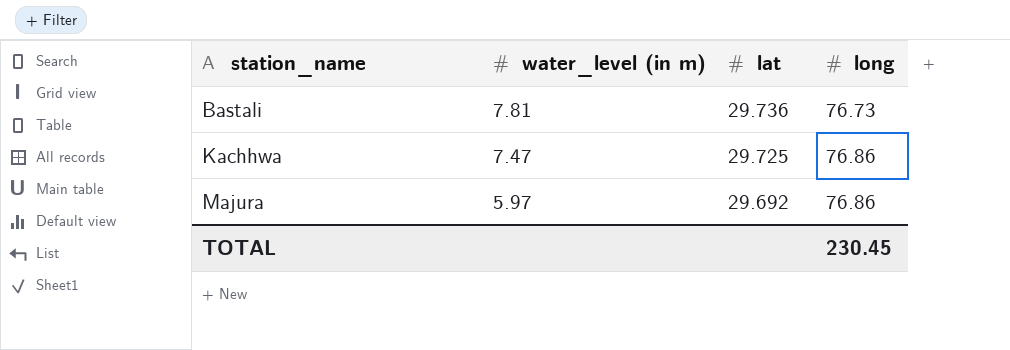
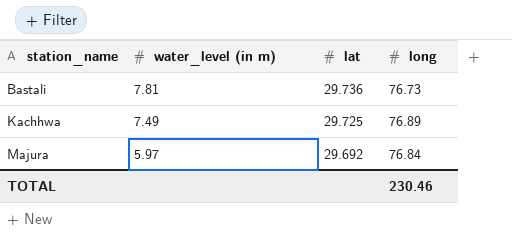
Kachhwa | water_level (in m): 7.47 -> 7.49
Kachhwa | long: 76.86 -> 76.89
Majura | long: 76.86 -> 76.84
TOTAL | long: 230.45 -> 230.46

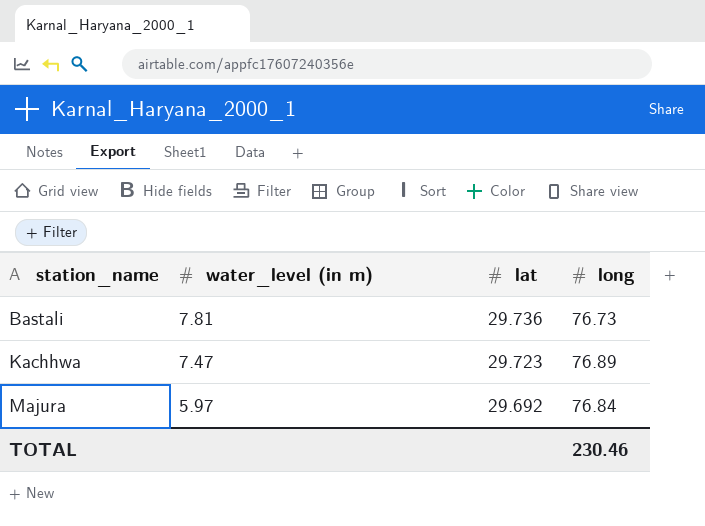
Kachhwa | water_level (in m): 7.49 -> 7.47
Kachhwa | lat: 29.725 -> 29.723

